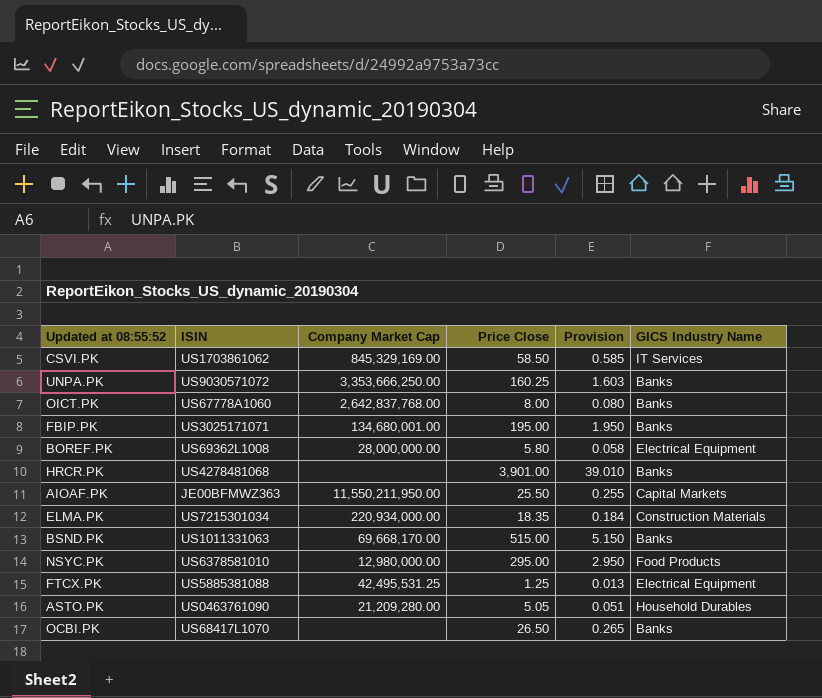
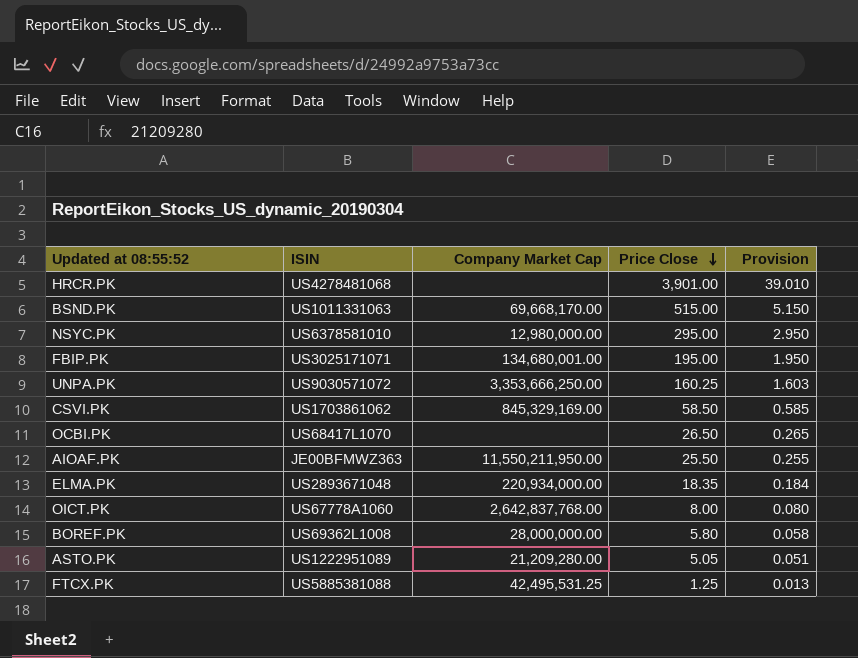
row order: none -> Price Close descending
column GICS Industry Name | position: 6 -> none
ELMA.PK | ISIN: US7215301034 -> US2893671048
ASTO.PK | ISIN: US0463761090 -> US1222951089

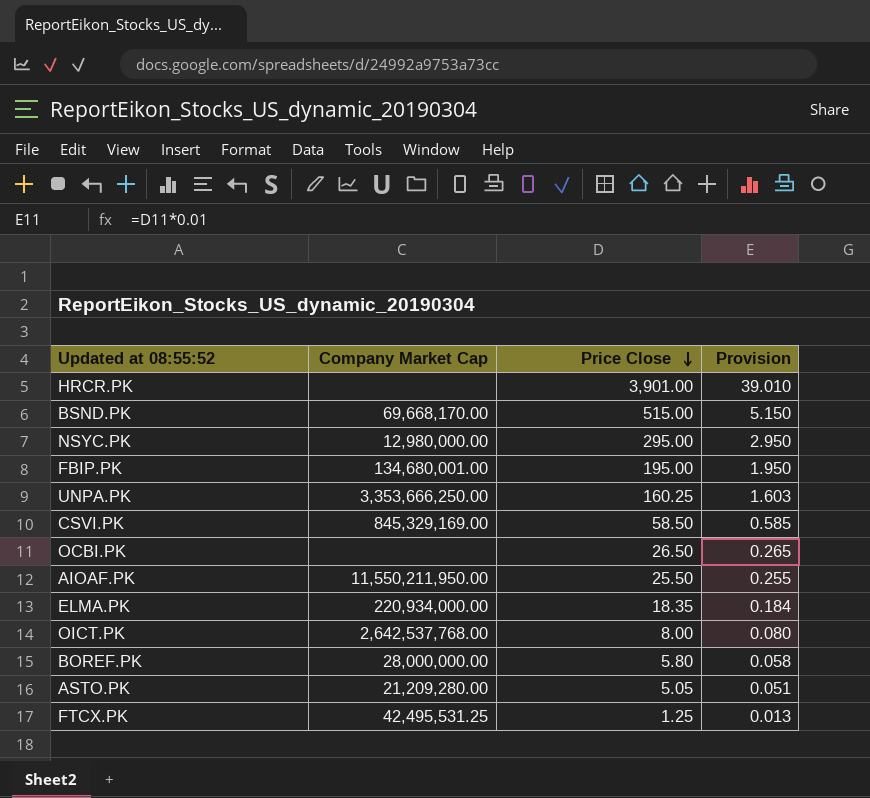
column ISIN | position: 2 -> none
OICT.PK | Company Market Cap: 2,642,837,768.00 -> 2,642,537,768.00

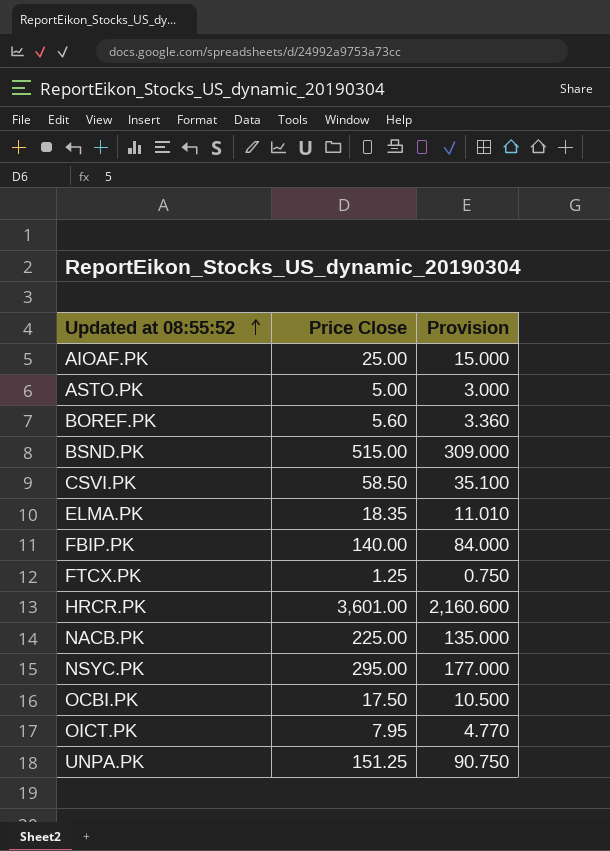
row order: Price Close descending -> Updated at 08:55:52 ascending
column Company Market Cap | position: 2 -> none
column Provision | formula: [Price Close] * 0.01 -> [Price Close] * 0.6
AIOAF.PK | Price Close: 25.50 -> 25.00
ASTO.PK | Price Close: 5.05 -> 5.00
BOREF.PK | Price Close: 5.80 -> 5.60
FBIP.PK | Price Close: 195.00 -> 140.00
HRCR.PK | Price Close: 3,901.00 -> 3,601.00
row NACB.PK: none -> 225.00 | 135.000
OCBI.PK | Price Close: 26.50 -> 17.50
OICT.PK | Price Close: 8.00 -> 7.95
UNPA.PK | Price Close: 160.25 -> 151.25

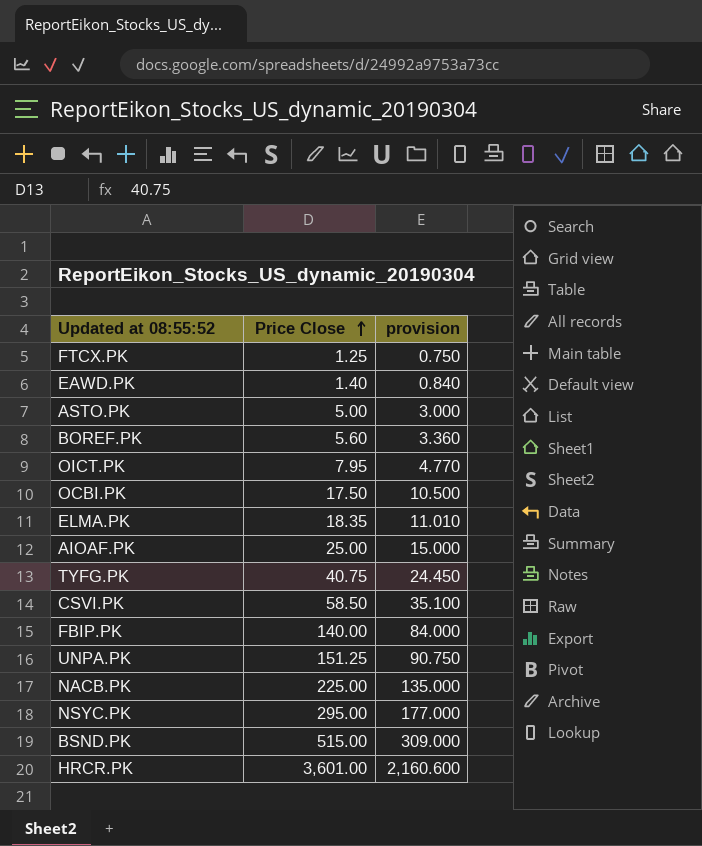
row order: Updated at 08:55:52 ascending -> Price Close ascending
column name: Provision -> provision
row EAWD.PK: none -> 1.40 | 0.840
row TYFG.PK: none -> 40.75 | 24.450

